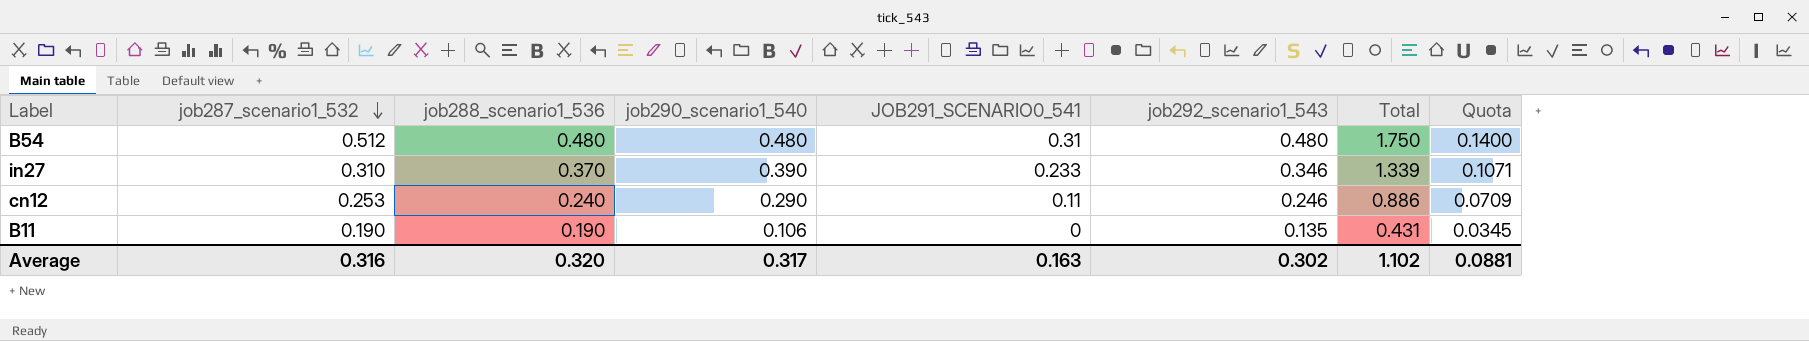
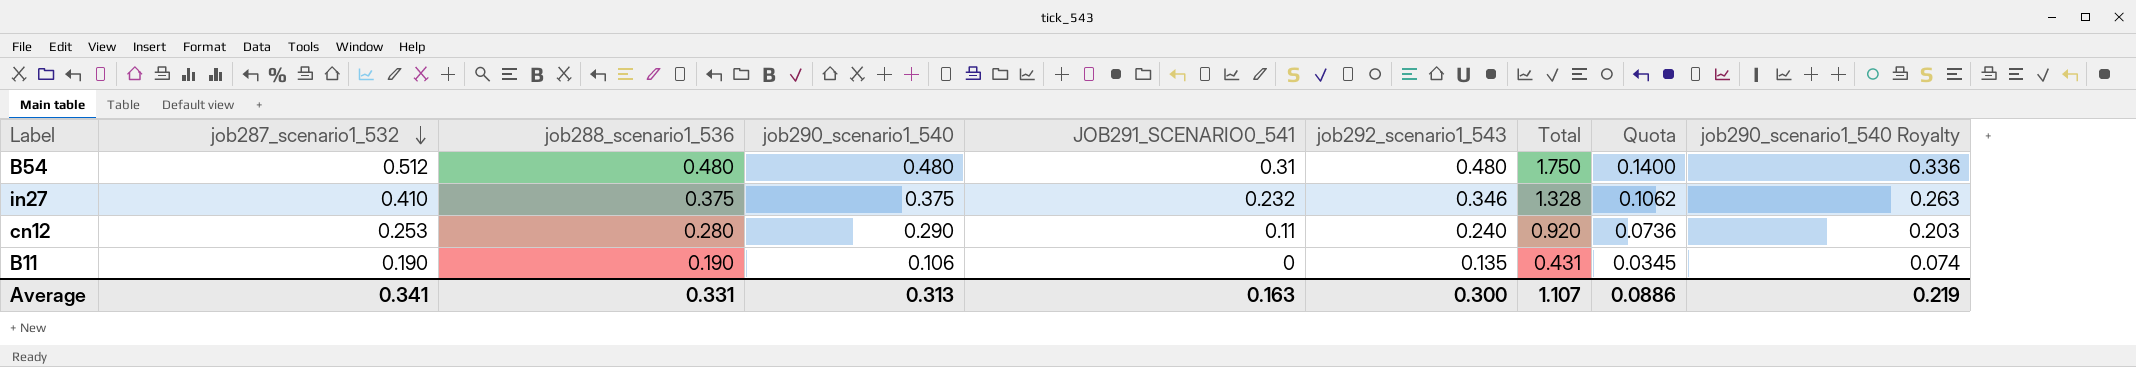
column job290_scenario1_540 Royalty | formula: none -> [job290_scenario1_540] * 0.7
in27 | job287_scenario1_532: 0.310 -> 0.410
in27 | job288_scenario1_536: 0.370 -> 0.375
in27 | job290_scenario1_540: 0.390 -> 0.375
in27 | JOB291_SCENARIO0_541: 0.233 -> 0.232
in27 | Total: 1.339 -> 1.328
in27 | Quota: 0.1071 -> 0.1062
cn12 | job288_scenario1_536: 0.240 -> 0.280
cn12 | job292_scenario1_543: 0.246 -> 0.240
cn12 | Total: 0.886 -> 0.920
cn12 | Quota: 0.0709 -> 0.0736
Average | job287_scenario1_532: 0.316 -> 0.341
Average | job288_scenario1_536: 0.320 -> 0.331
Average | job290_scenario1_540: 0.317 -> 0.313
Average | job292_scenario1_543: 0.302 -> 0.300
Average | Total: 1.102 -> 1.107
Average | Quota: 0.0881 -> 0.0886

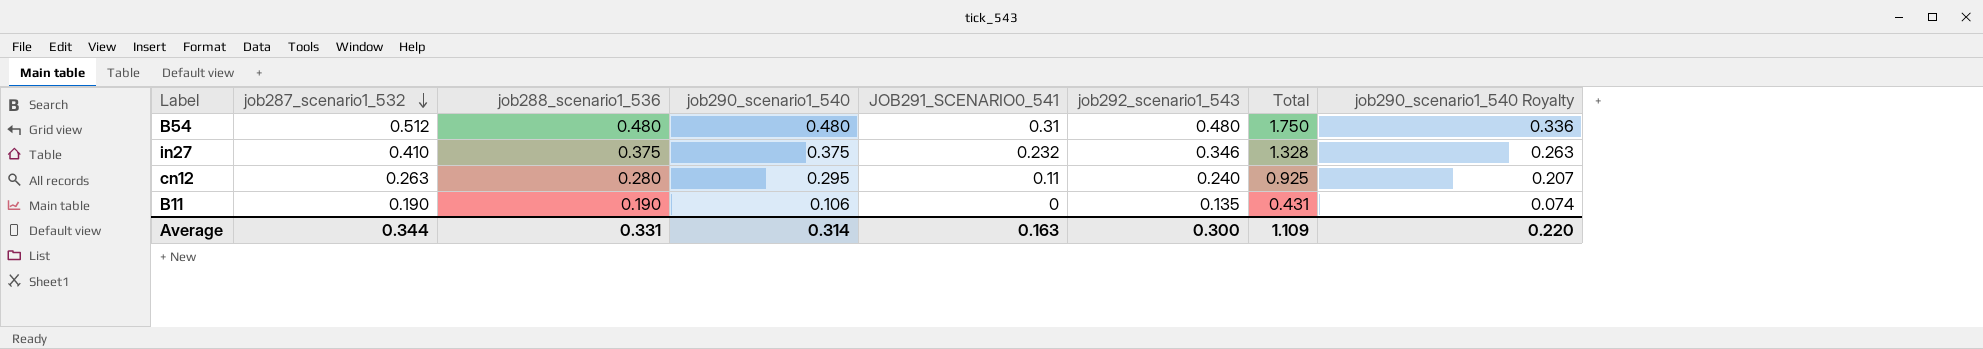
column Quota | formula: [Total] * 0.08 -> none
cn12 | job287_scenario1_532: 0.253 -> 0.263
cn12 | job290_scenario1_540: 0.290 -> 0.295
cn12 | Total: 0.920 -> 0.925
cn12 | job290_scenario1_540 Royalty: 0.203 -> 0.207
Average | job287_scenario1_532: 0.341 -> 0.344
Average | job290_scenario1_540: 0.313 -> 0.314
Average | Total: 1.107 -> 1.109
Average | job290_scenario1_540 Royalty: 0.219 -> 0.220

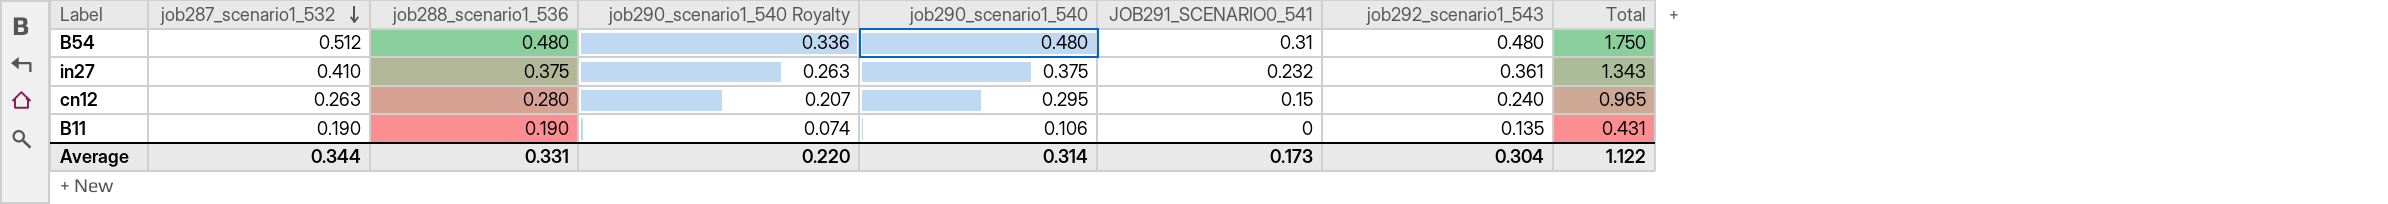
column job290_scenario1_540 Royalty | position: 8 -> 4
in27 | job292_scenario1_543: 0.346 -> 0.361
in27 | Total: 1.328 -> 1.343
cn12 | JOB291_SCENARIO0_541: 0.11 -> 0.15
cn12 | Total: 0.925 -> 0.965
Average | JOB291_SCENARIO0_541: 0.163 -> 0.173
Average | job292_scenario1_543: 0.300 -> 0.304
Average | Total: 1.109 -> 1.122

